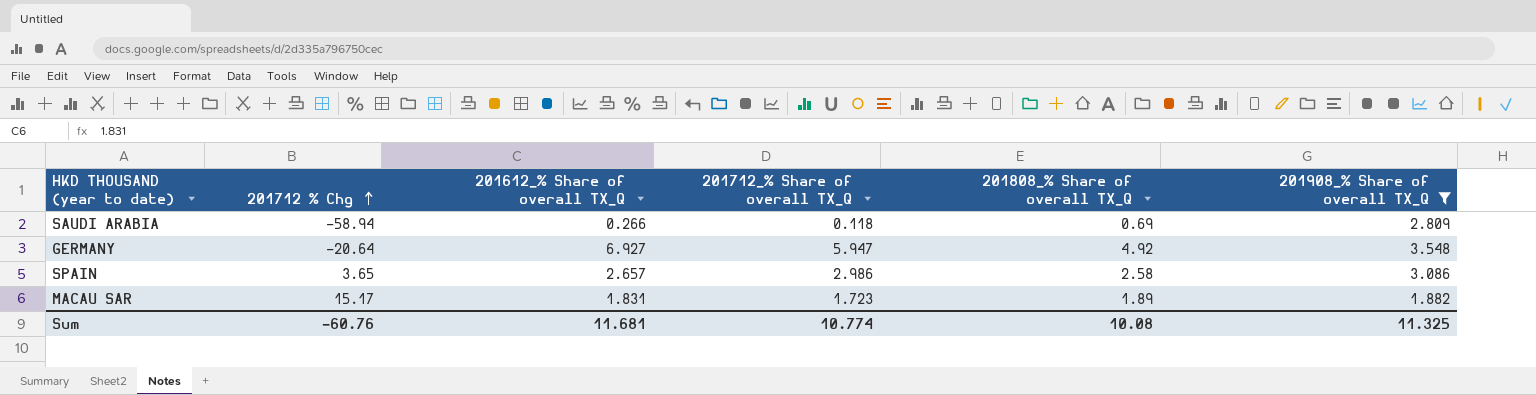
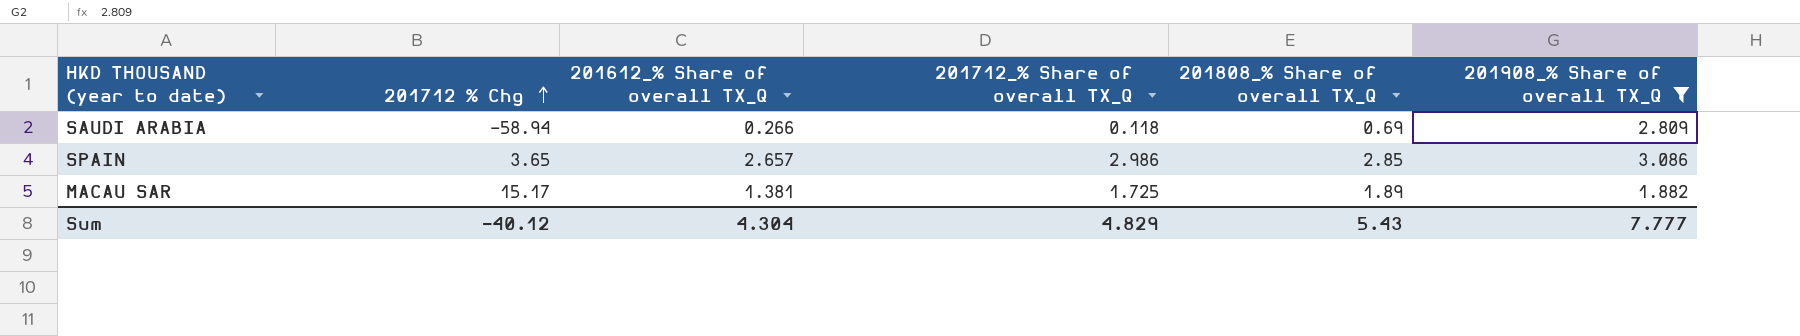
row GERMANY: -20.64 | 6.927 | 5.947 | 4.92 | 3.548 -> none
SPAIN | 201808_% Share of overall TX_Q: 2.58 -> 2.85
MACAU SAR | 201612_% Share of overall TX_Q: 1.831 -> 1.381
MACAU SAR | 201712_% Share of overall TX_Q: 1.723 -> 1.725
Sum | 201712 % Chg: -60.76 -> -40.12
Sum | 201612_% Share of overall TX_Q: 11.681 -> 4.304
Sum | 201712_% Share of overall TX_Q: 10.774 -> 4.829
Sum | 201808_% Share of overall TX_Q: 10.08 -> 5.43
Sum | 201908_% Share of overall TX_Q: 11.325 -> 7.777

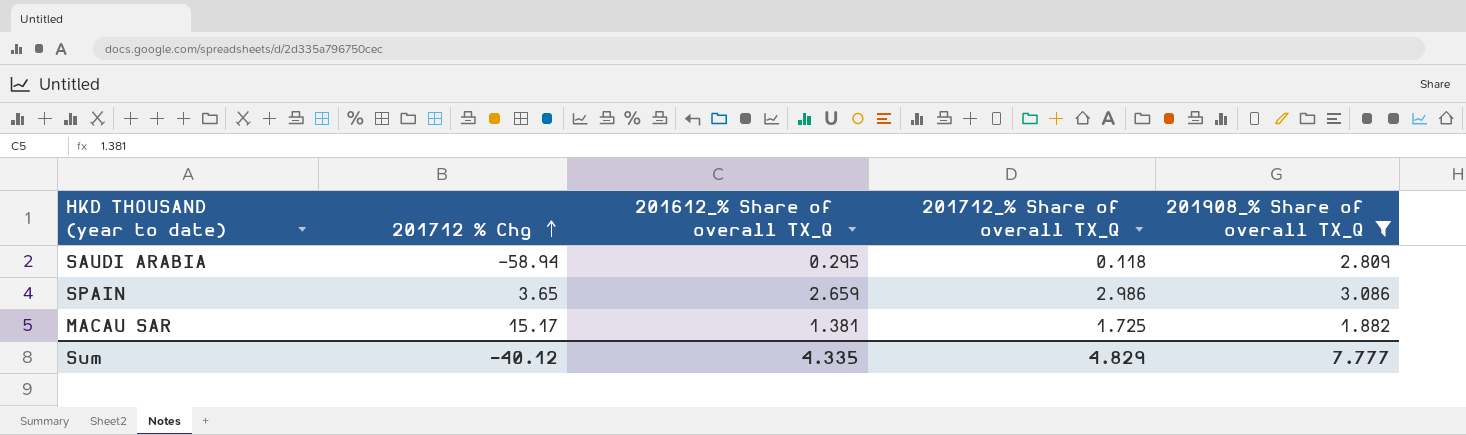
column 201808_% Share of overall TX_Q | position: 5 -> none
SAUDI ARABIA | 201612_% Share of overall TX_Q: 0.266 -> 0.295
SPAIN | 201612_% Share of overall TX_Q: 2.657 -> 2.659
Sum | 201612_% Share of overall TX_Q: 4.304 -> 4.335

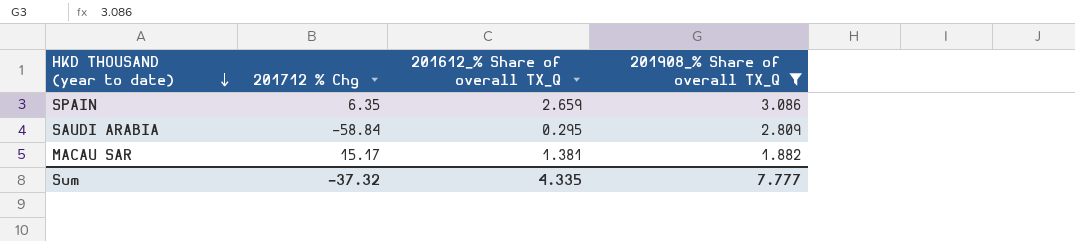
row order: 201712 % Chg ascending -> HKD THOUSAND (year to date) descending
column 201712_% Share of overall TX_Q | position: 4 -> none
SPAIN | 201712 % Chg: 3.65 -> 6.35
SAUDI ARABIA | 201712 % Chg: -58.94 -> -58.84
Sum | 201712 % Chg: -40.12 -> -37.32

